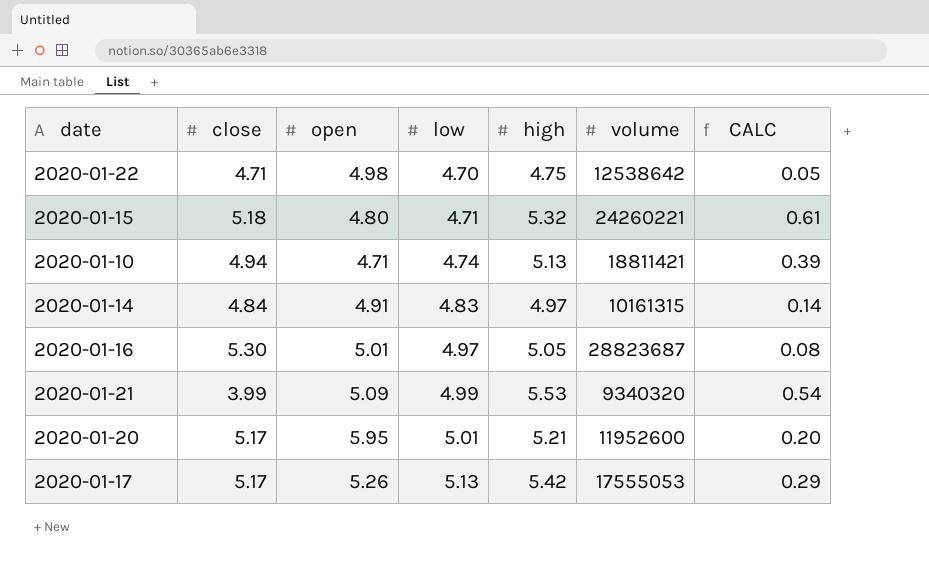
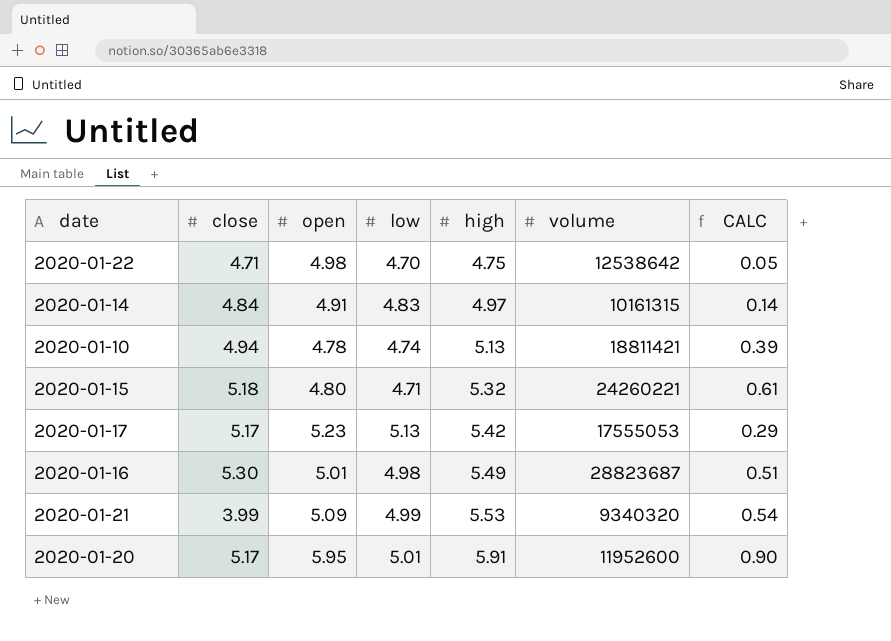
row order: low ascending -> high ascending
2020-01-10 | open: 4.71 -> 4.78
2020-01-17 | open: 5.26 -> 5.23
2020-01-16 | low: 4.97 -> 4.98
2020-01-16 | high: 5.05 -> 5.49
2020-01-16 | CALC: 0.08 -> 0.51
2020-01-20 | high: 5.21 -> 5.91
2020-01-20 | CALC: 0.20 -> 0.90

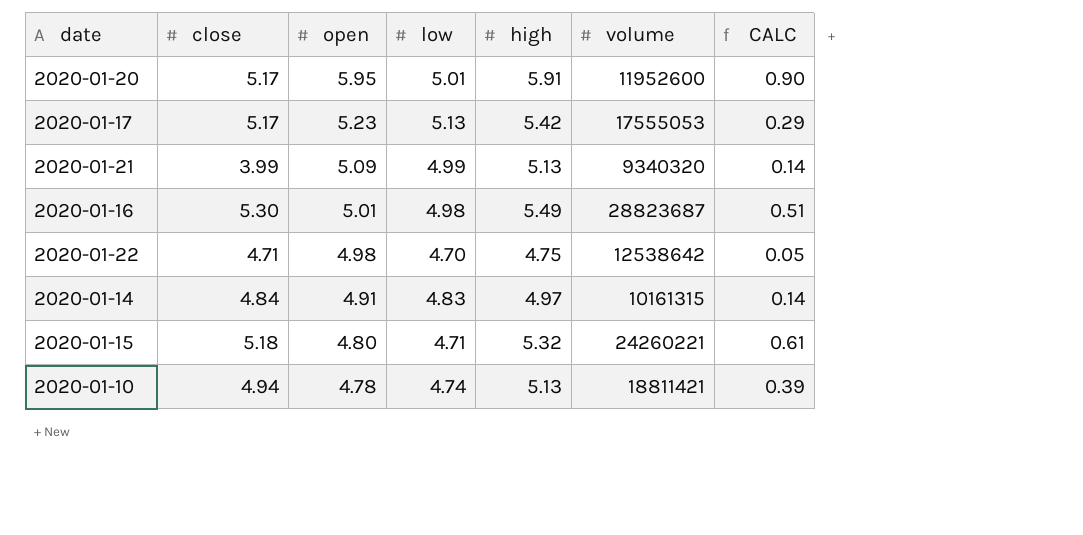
row order: high ascending -> open descending
2020-01-21 | high: 5.53 -> 5.13
2020-01-21 | CALC: 0.54 -> 0.14

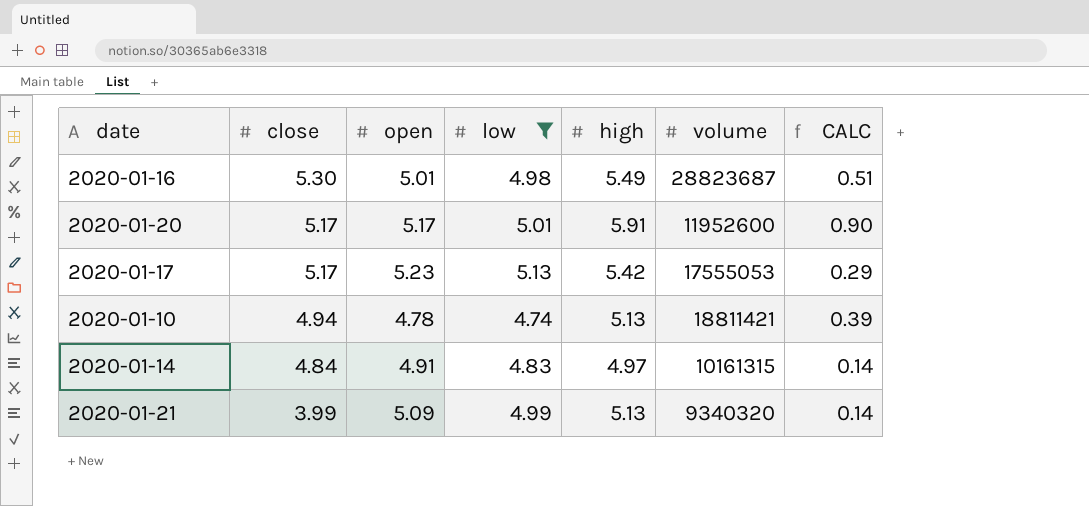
filter: none -> low >= 4.74
row order: open descending -> close descending
2020-01-20 | open: 5.95 -> 5.17

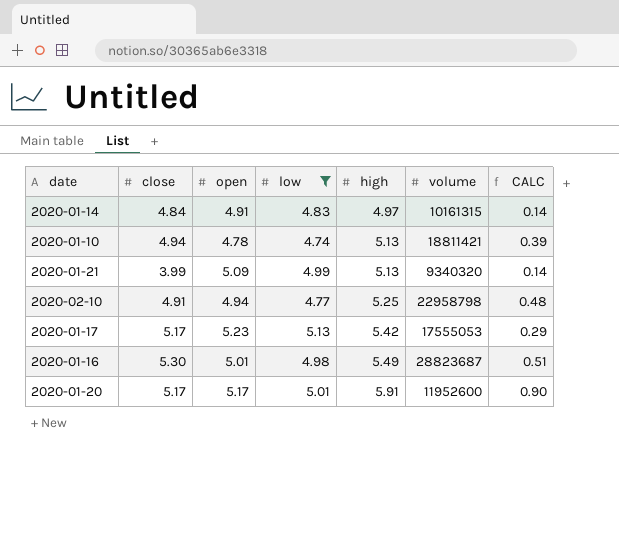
row order: close descending -> high ascending
row 2020-02-10: none -> 4.91 | 4.94 | 4.77 | 5.25 | 22958798 | 0.48

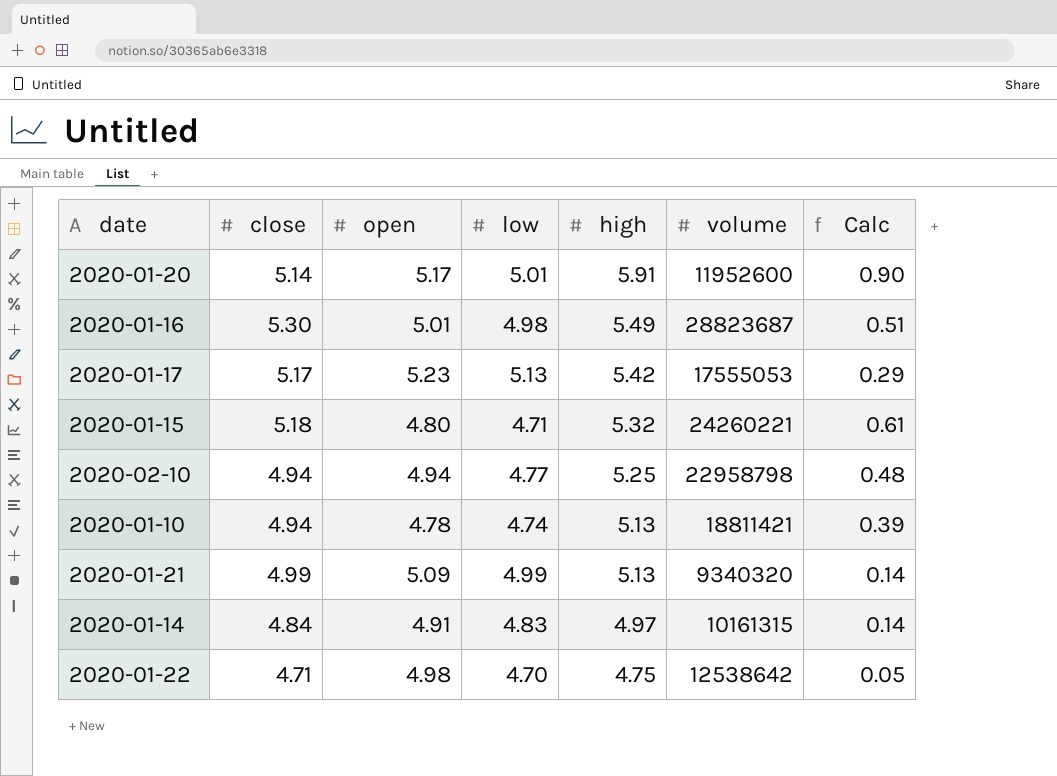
filter: low >= 4.74 -> none
row order: high ascending -> high descending
column name: CALC -> Calc
2020-01-20 | close: 5.17 -> 5.14
2020-02-10 | close: 4.91 -> 4.94
2020-01-21 | close: 3.99 -> 4.99

